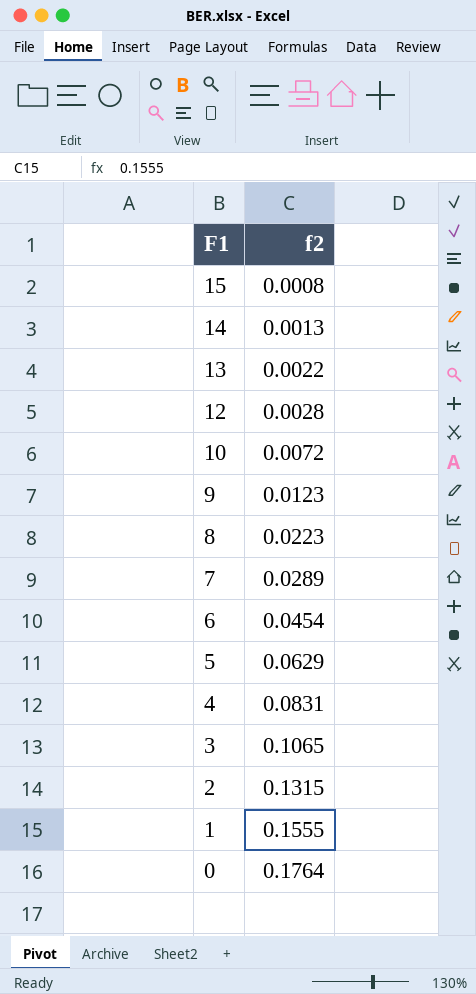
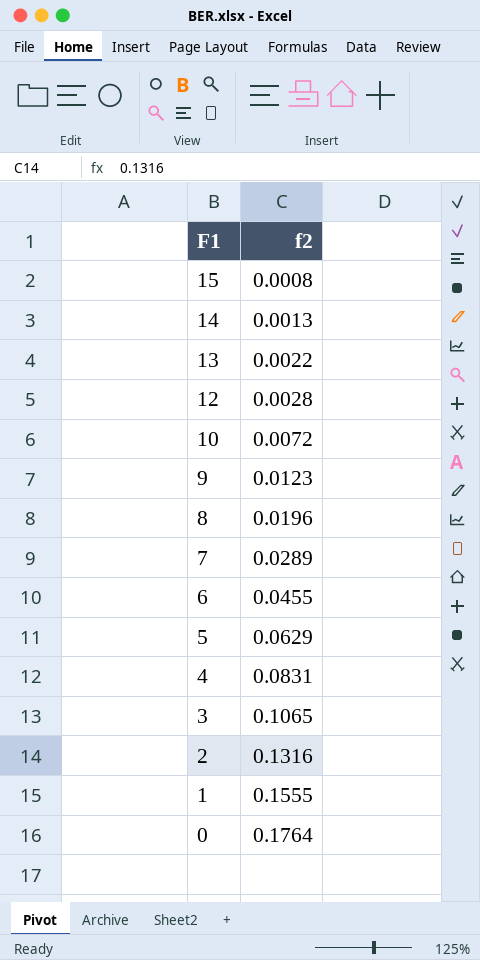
8 | f2: 0.0223 -> 0.0196
6 | f2: 0.0454 -> 0.0455
2 | f2: 0.1315 -> 0.1316

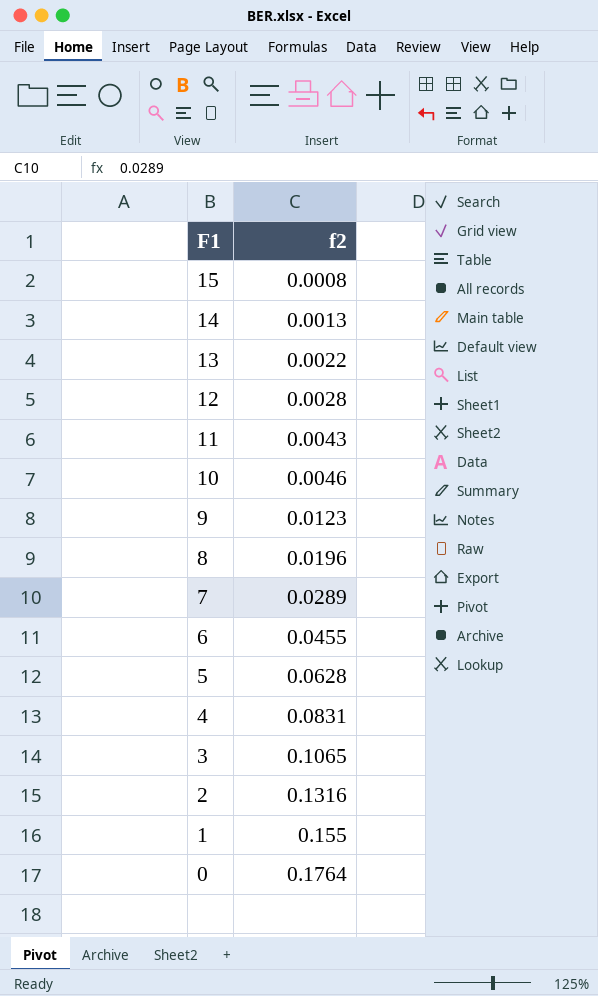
row 11: none -> 0.0043
10 | f2: 0.0072 -> 0.0046
5 | f2: 0.0629 -> 0.0628
1 | f2: 0.1555 -> 0.155

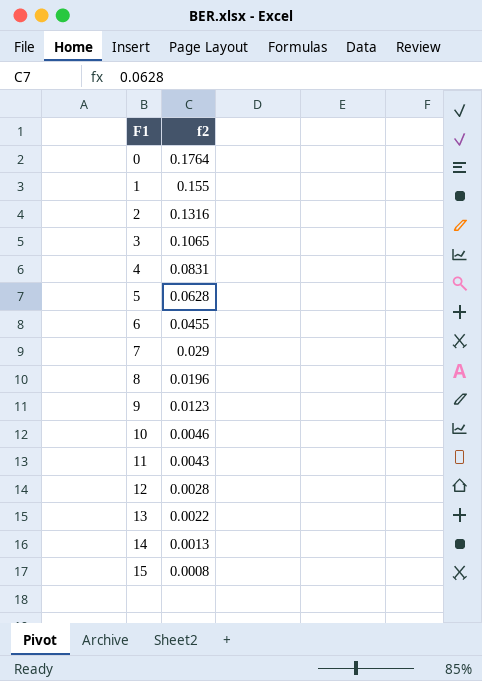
row order: F1 descending -> F1 ascending
7 | f2: 0.0289 -> 0.029

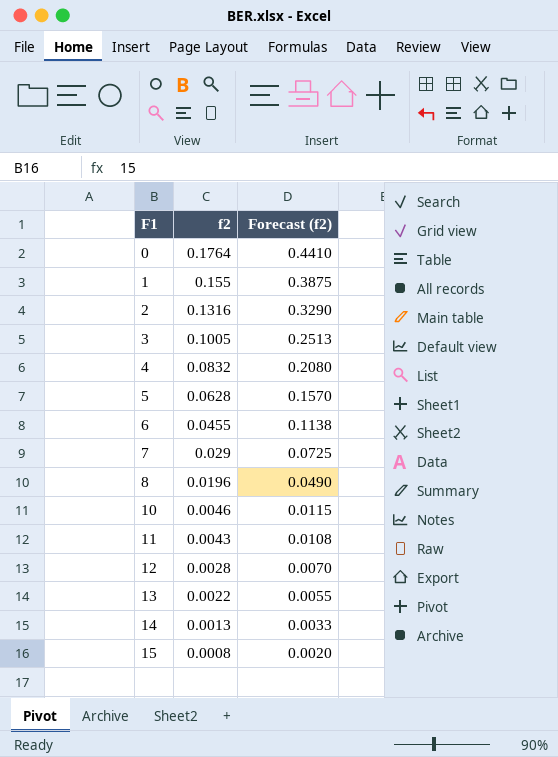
column Forecast (f2) | formula: none -> [f2] * 2.5
row 9: 0.0123 -> none
3 | f2: 0.1065 -> 0.1005
4 | f2: 0.0831 -> 0.0832

